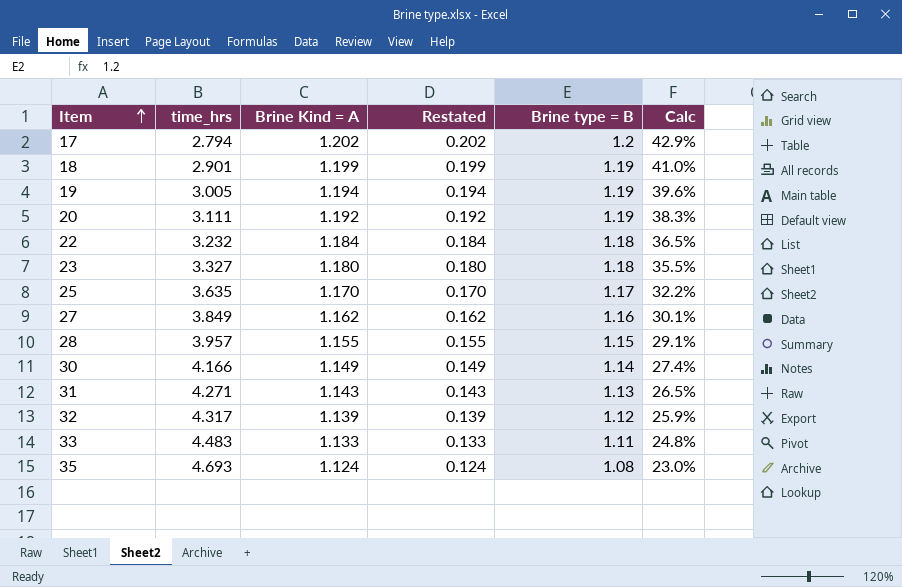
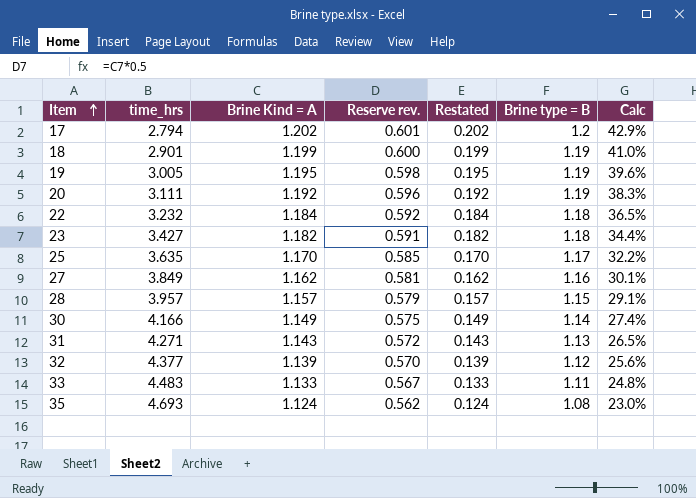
column Reserve rev. | formula: none -> [Brine Kind = A] * 0.5
19 | Brine Kind = A: 1.194 -> 1.195
19 | Restated: 0.194 -> 0.195
23 | time_hrs: 3.327 -> 3.427
23 | Brine Kind = A: 1.180 -> 1.182
23 | Restated: 0.180 -> 0.182
23 | Calc: 35.5% -> 34.4%
28 | Brine Kind = A: 1.155 -> 1.157
28 | Restated: 0.155 -> 0.157
32 | time_hrs: 4.317 -> 4.377
32 | Calc: 25.9% -> 25.6%

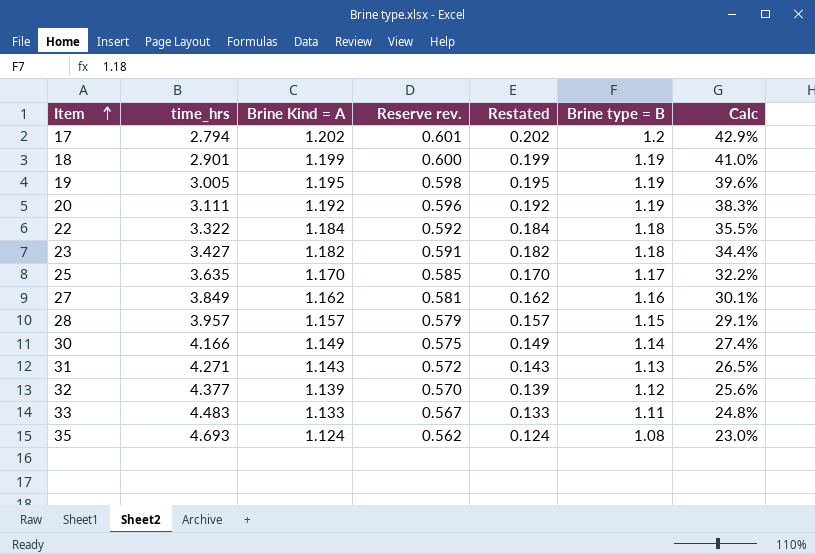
22 | time_hrs: 3.232 -> 3.322
22 | Calc: 36.5% -> 35.5%

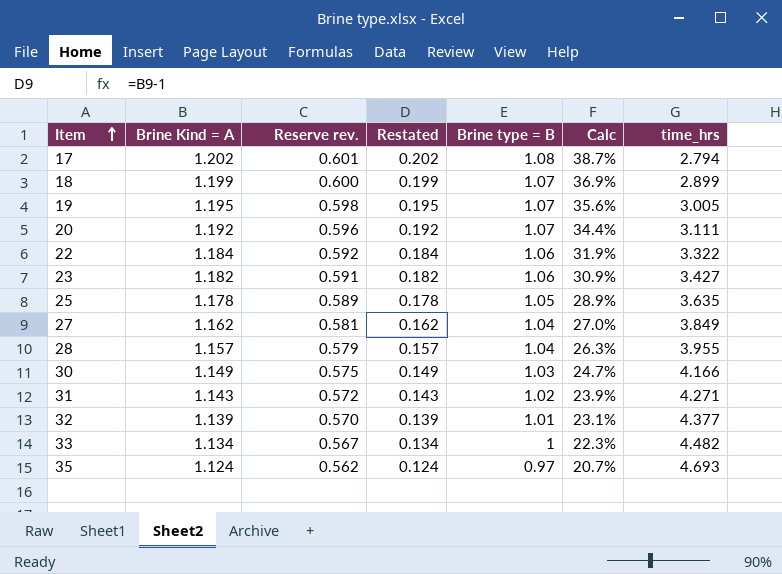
column time_hrs | position: 2 -> 7
17 | Brine type = B: 1.2 -> 1.08
17 | Calc: 42.9% -> 38.7%
18 | Brine type = B: 1.19 -> 1.07
18 | Calc: 41.0% -> 36.9%
18 | time_hrs: 2.901 -> 2.899
19 | Brine type = B: 1.19 -> 1.07
19 | Calc: 39.6% -> 35.6%
20 | Brine type = B: 1.19 -> 1.07
20 | Calc: 38.3% -> 34.4%
22 | Brine type = B: 1.18 -> 1.06
22 | Calc: 35.5% -> 31.9%
23 | Brine type = B: 1.18 -> 1.06
23 | Calc: 34.4% -> 30.9%
25 | Brine Kind = A: 1.170 -> 1.178
25 | Reserve rev.: 0.585 -> 0.589
25 | Restated: 0.170 -> 0.178
25 | Brine type = B: 1.17 -> 1.05
25 | Calc: 32.2% -> 28.9%
27 | Brine type = B: 1.16 -> 1.04
27 | Calc: 30.1% -> 27.0%
28 | Brine type = B: 1.15 -> 1.04
28 | Calc: 29.1% -> 26.3%
28 | time_hrs: 3.957 -> 3.955
30 | Brine type = B: 1.14 -> 1.03
30 | Calc: 27.4% -> 24.7%
31 | Brine type = B: 1.13 -> 1.02
31 | Calc: 26.5% -> 23.9%
32 | Brine type = B: 1.12 -> 1.01
32 | Calc: 25.6% -> 23.1%
33 | Brine Kind = A: 1.133 -> 1.134
33 | Restated: 0.133 -> 0.134
33 | Brine type = B: 1.11 -> 1
33 | Calc: 24.8% -> 22.3%
33 | time_hrs: 4.483 -> 4.482
35 | Brine type = B: 1.08 -> 0.97
35 | Calc: 23.0% -> 20.7%

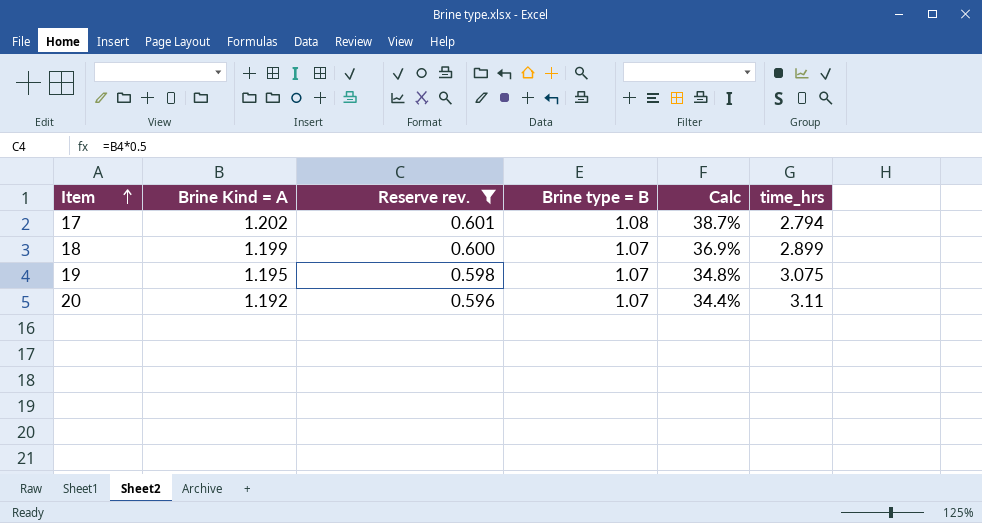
filter: none -> Reserve rev. >= 0.596
column Restated | formula: [Brine Kind = A] - 1 -> none
19 | Calc: 35.6% -> 34.8%
19 | time_hrs: 3.005 -> 3.075
20 | time_hrs: 3.111 -> 3.11

